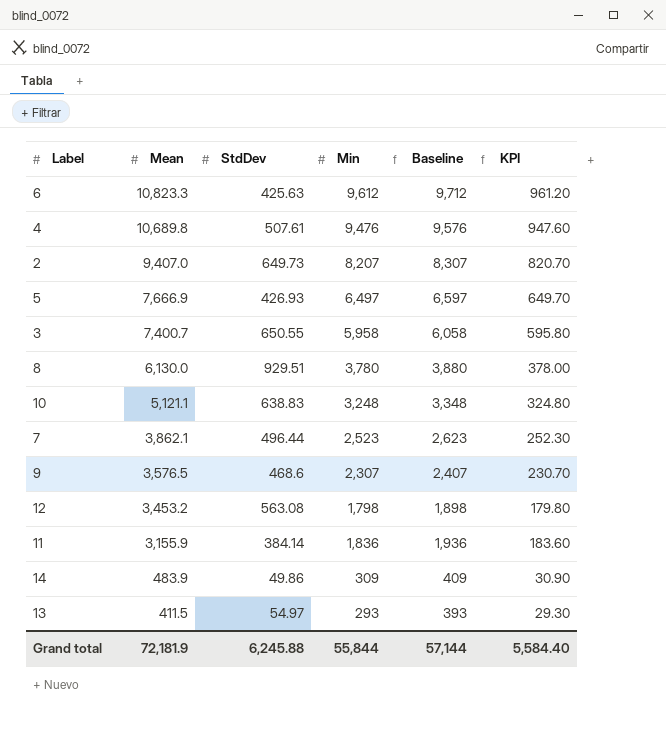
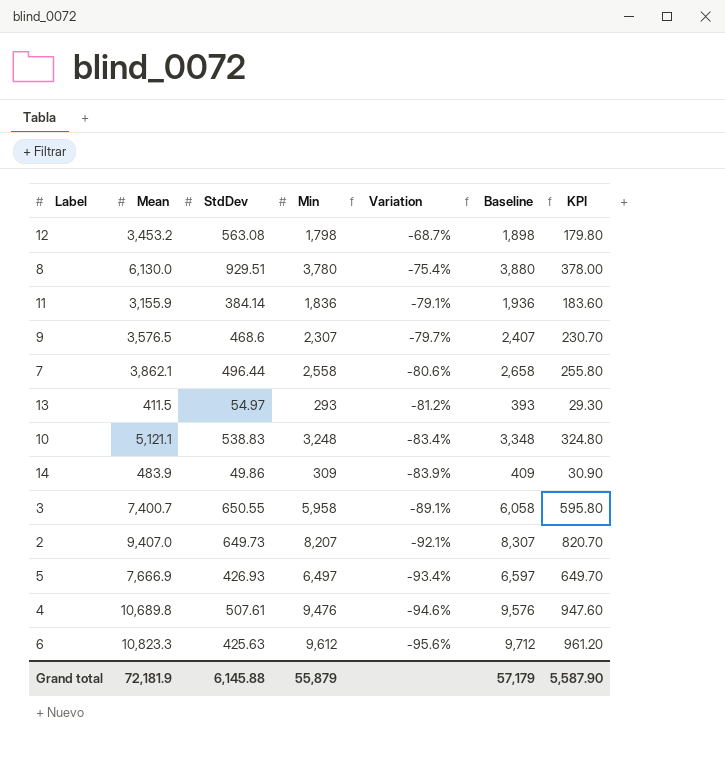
row order: Mean descending -> Variation descending
column Variation | formula: none -> ([StdDev] - [Min]) / [Min]
7 | Min: 2,523 -> 2,558
7 | Baseline: 2,623 -> 2,658
7 | KPI: 252.30 -> 255.80
10 | StdDev: 638.83 -> 538.83
Grand total | StdDev: 6,245.88 -> 6,145.88
Grand total | Min: 55,844 -> 55,879
Grand total | Baseline: 57,144 -> 57,179
Grand total | KPI: 5,584.40 -> 5,587.90

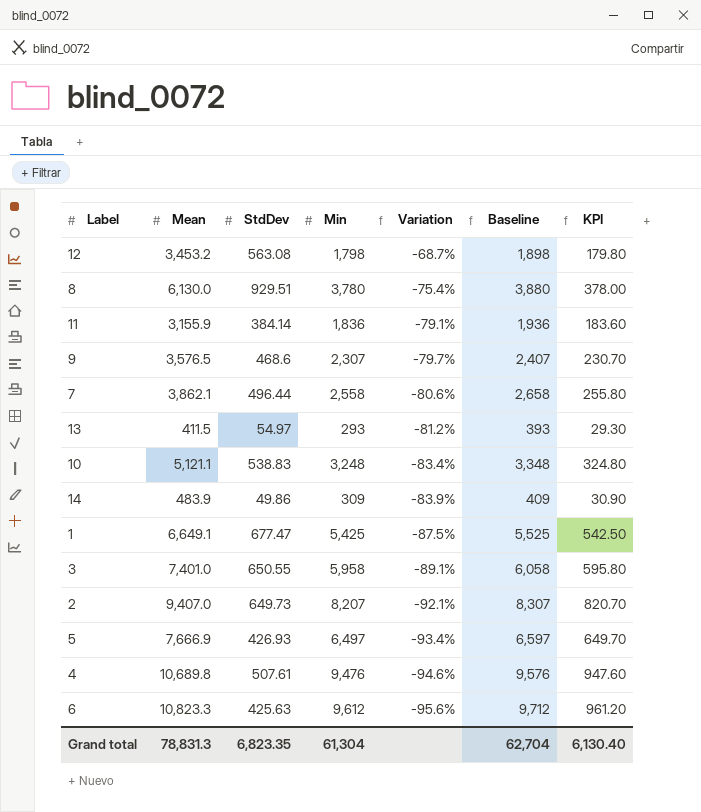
row 1: none -> 6,649.1 | 677.47 | 5,425 | -87.5% | 5,525 | 542.50
3 | Mean: 7,400.7 -> 7,401.0
Grand total | Mean: 72,181.9 -> 78,831.3
Grand total | StdDev: 6,145.88 -> 6,823.35
Grand total | Min: 55,879 -> 61,304
Grand total | Baseline: 57,179 -> 62,704
Grand total | KPI: 5,587.90 -> 6,130.40

